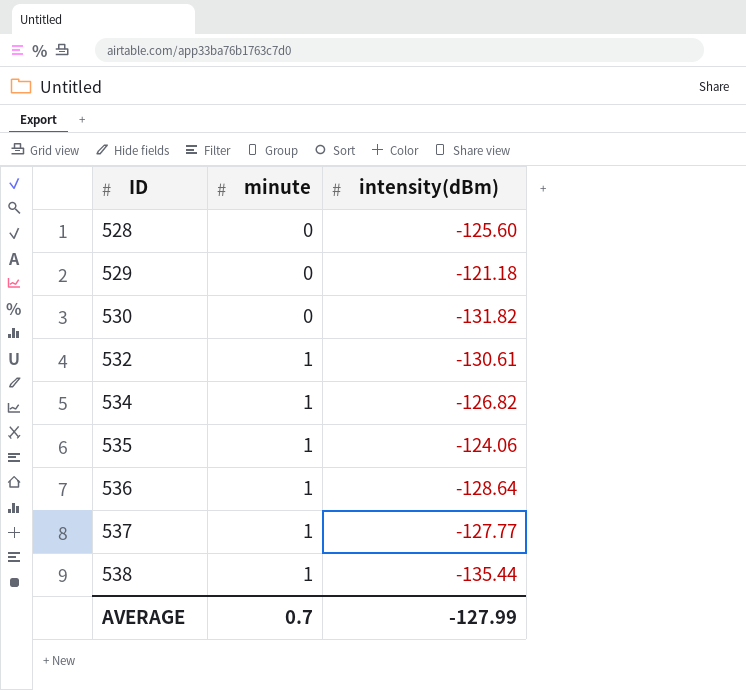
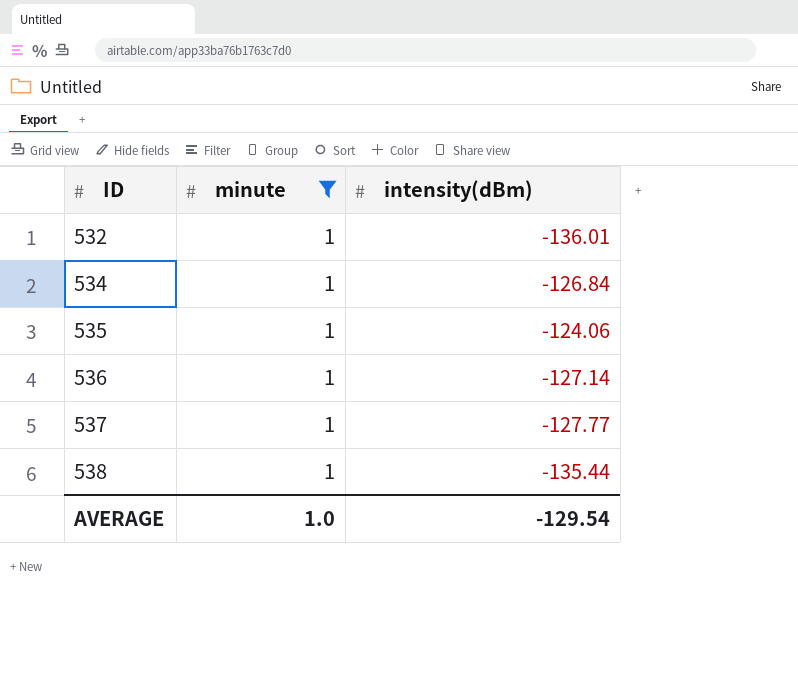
filter: none -> minute = 1
532 | intensity(dBm): -130.61 -> -136.01
534 | intensity(dBm): -126.82 -> -126.84
536 | intensity(dBm): -128.64 -> -127.14
AVERAGE | minute: 0.7 -> 1.0
AVERAGE | intensity(dBm): -127.99 -> -129.54

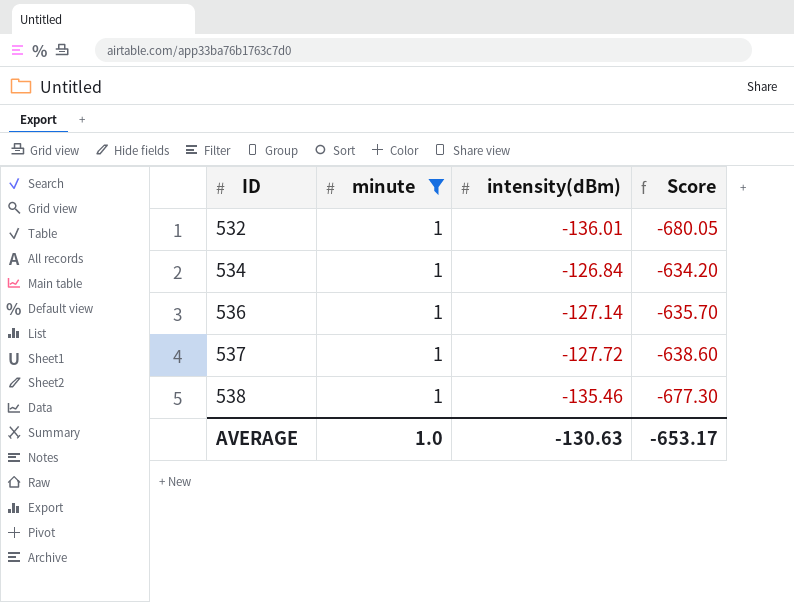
column Score | formula: none -> [intensity(dBm)] * 5
row 535: 1 | -124.06 -> none
537 | intensity(dBm): -127.77 -> -127.72
538 | intensity(dBm): -135.44 -> -135.46
AVERAGE | intensity(dBm): -129.54 -> -130.63

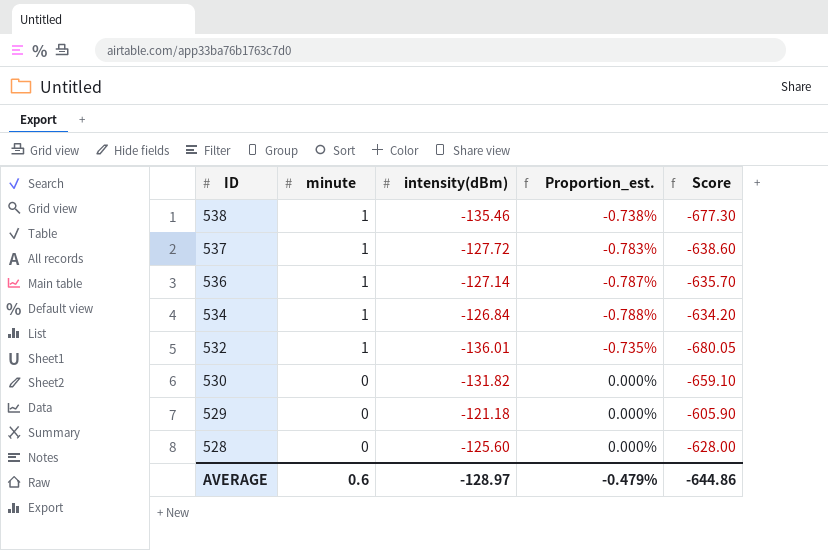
filter: minute = 1 -> none
row order: ID ascending -> ID descending
column Proportion_est. | formula: none -> [minute] / [intensity(dBm)]
AVERAGE | minute: 1.0 -> 0.6
AVERAGE | intensity(dBm): -130.63 -> -128.97
AVERAGE | Score: -653.17 -> -644.86

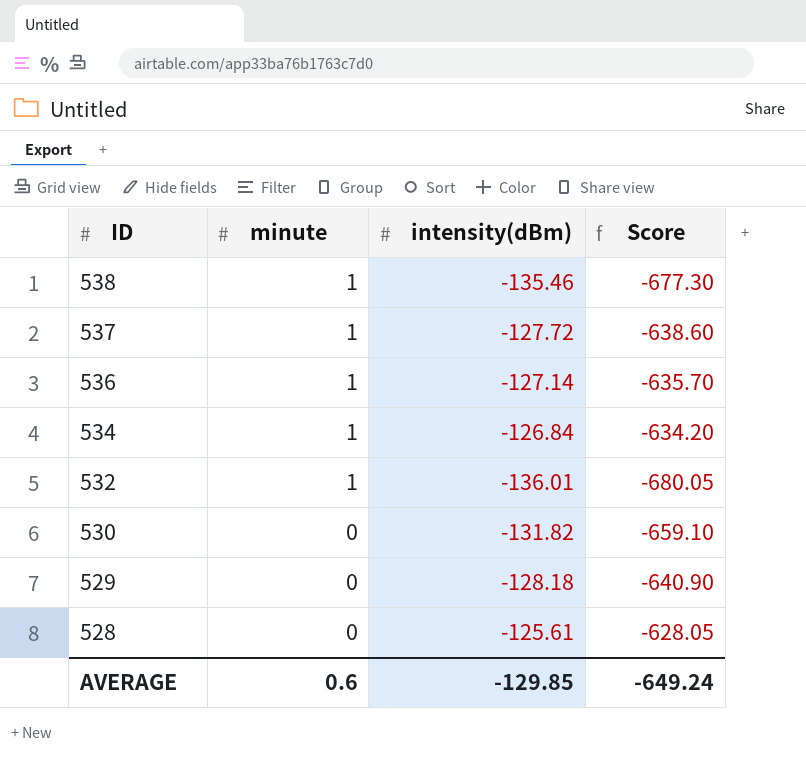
column Proportion_est. | formula: [minute] / [intensity(dBm)] -> none
529 | intensity(dBm): -121.18 -> -128.18
529 | Score: -605.90 -> -640.90
528 | intensity(dBm): -125.60 -> -125.61
528 | Score: -628.00 -> -628.05
AVERAGE | intensity(dBm): -128.97 -> -129.85
AVERAGE | Score: -644.86 -> -649.24

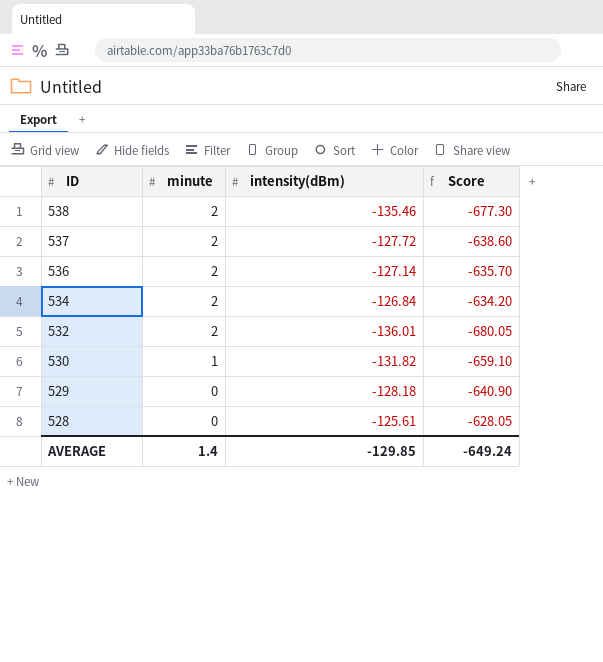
538 | minute: 1 -> 2
537 | minute: 1 -> 2
536 | minute: 1 -> 2
534 | minute: 1 -> 2
532 | minute: 1 -> 2
530 | minute: 0 -> 1
AVERAGE | minute: 0.6 -> 1.4

